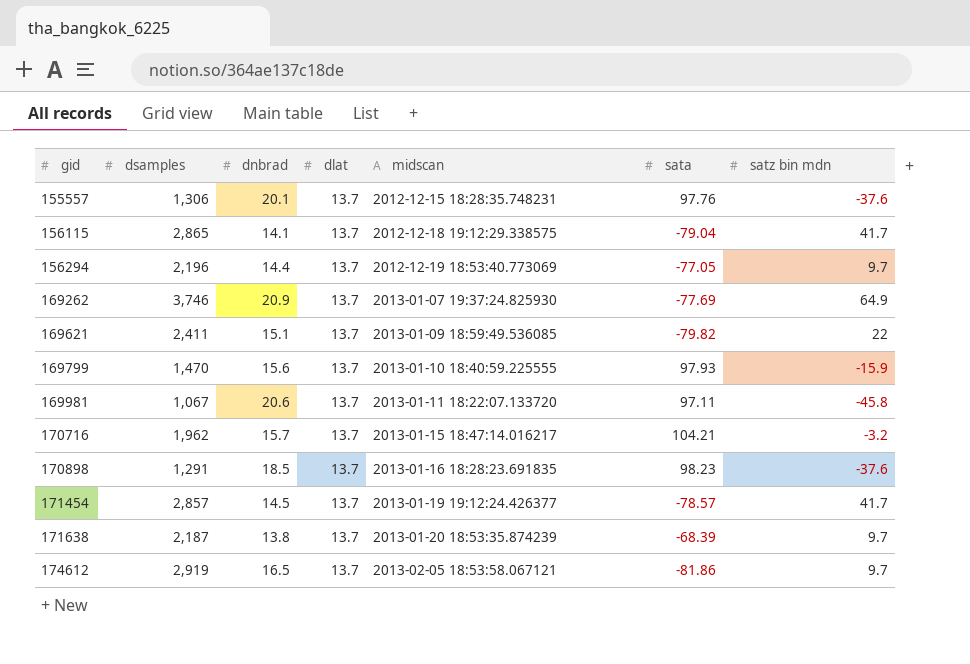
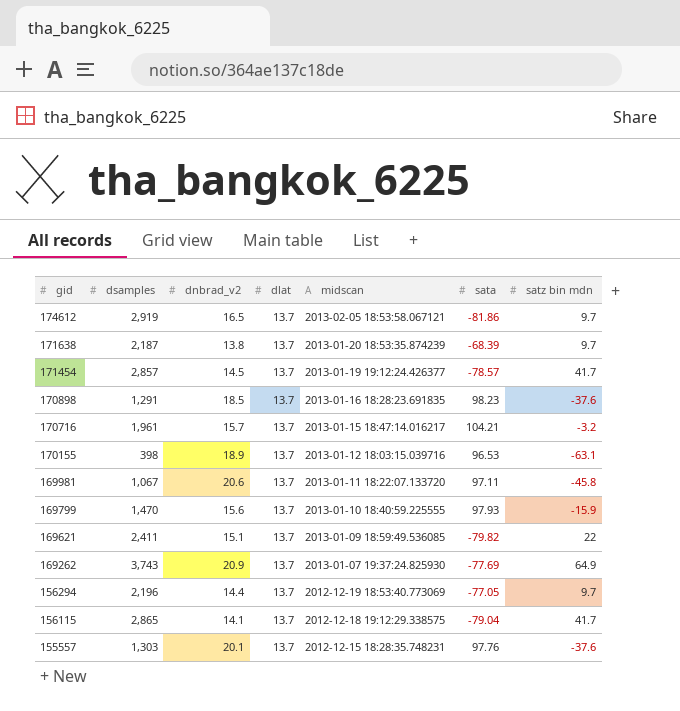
row order: gid ascending -> gid descending
column name: dnbrad -> dnbrad_v2
170716 | dsamples: 1,962 -> 1,961
row 170155: none -> 398 | 18.9 | 13.7 | 2013-01-12 18:03:15.039716 | 96.53 | -63.1
169262 | dsamples: 3,746 -> 3,743
155557 | dsamples: 1,306 -> 1,303

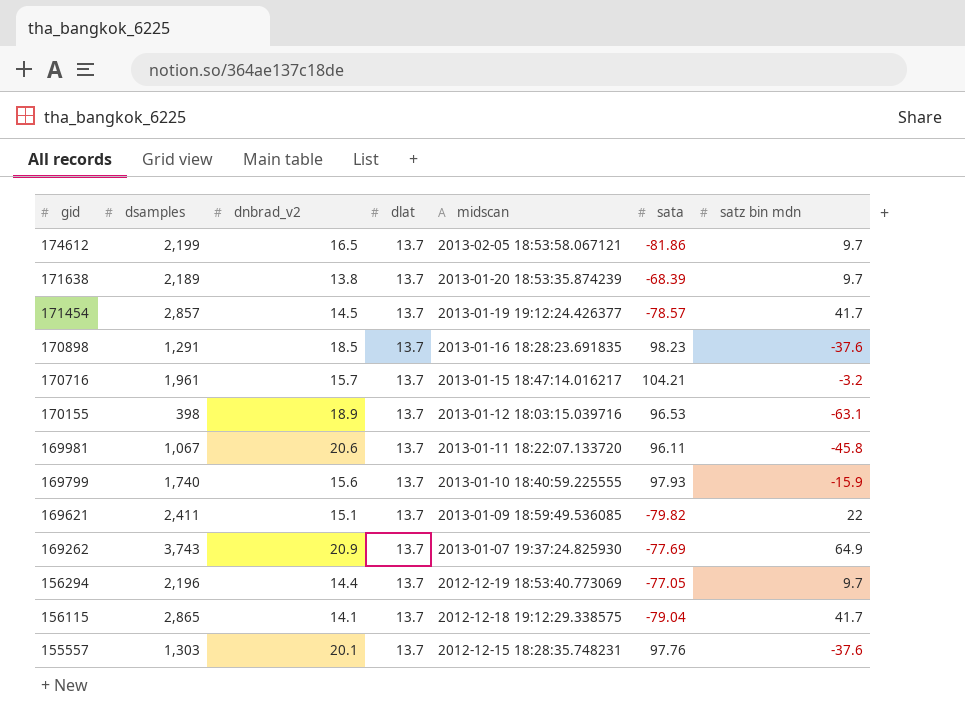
174612 | dsamples: 2,919 -> 2,199
171638 | dsamples: 2,187 -> 2,189
169981 | sata: 97.11 -> 96.11
169799 | dsamples: 1,470 -> 1,740

